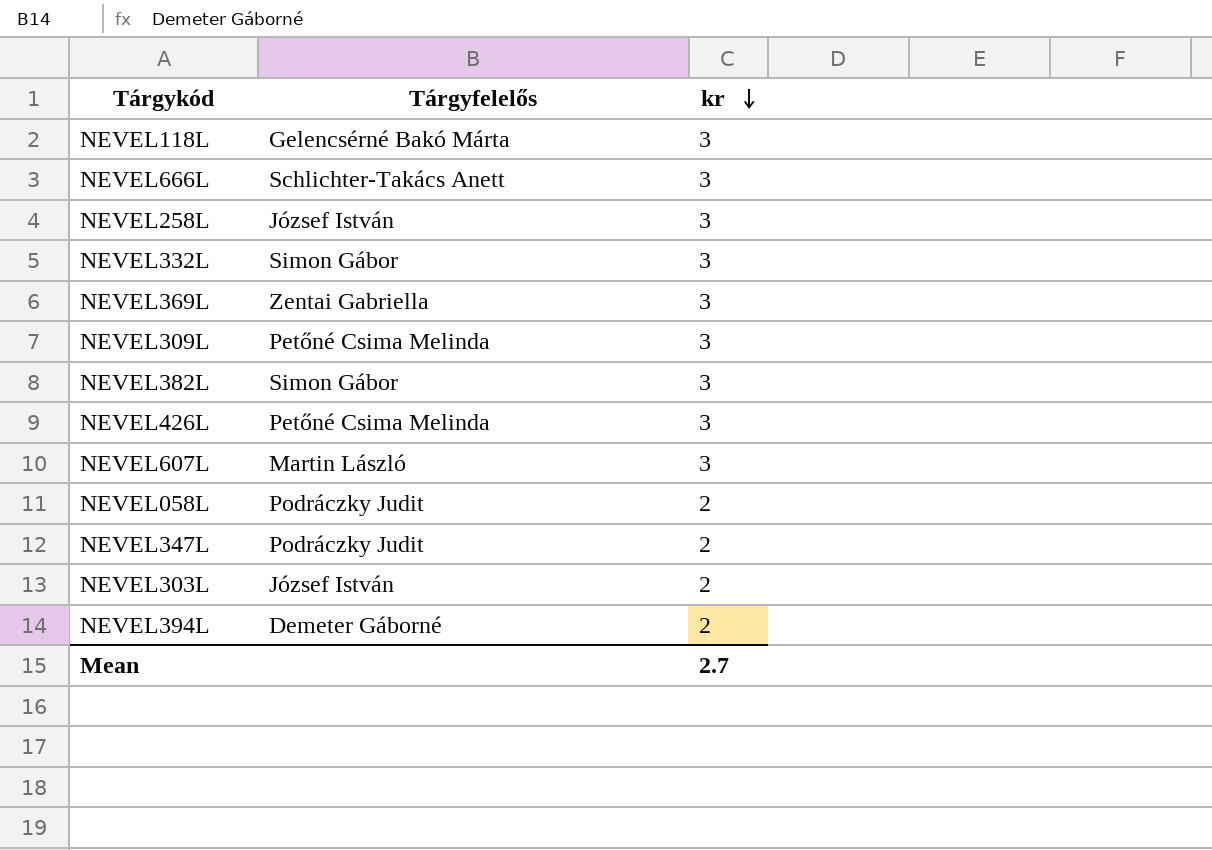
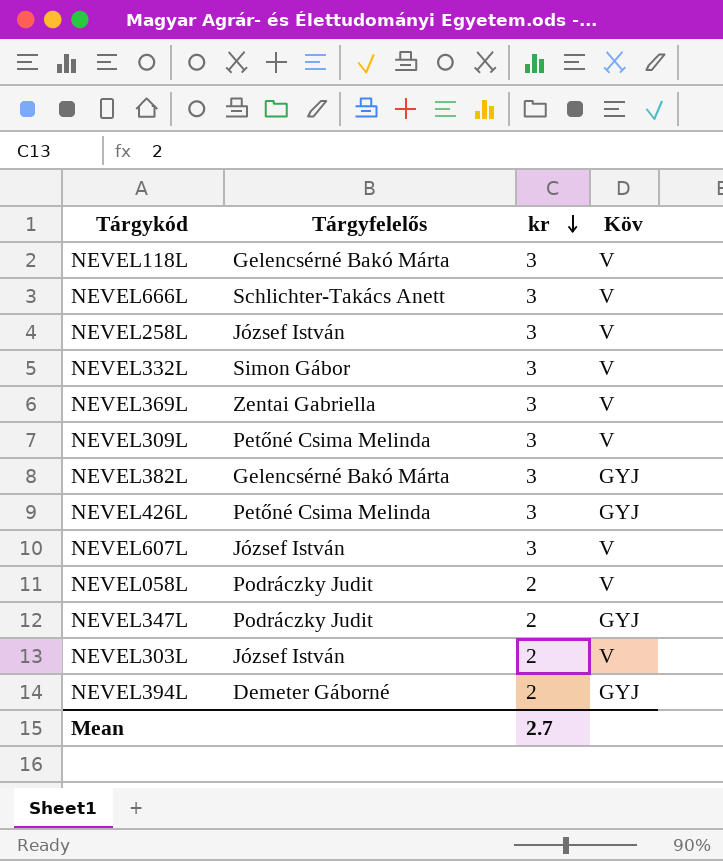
column Köv | position: none -> 4
NEVEL382L | Tárgyfelelős: Simon Gábor -> Gelencsérné Bakó Márta
NEVEL607L | Tárgyfelelős: Martin László -> József István

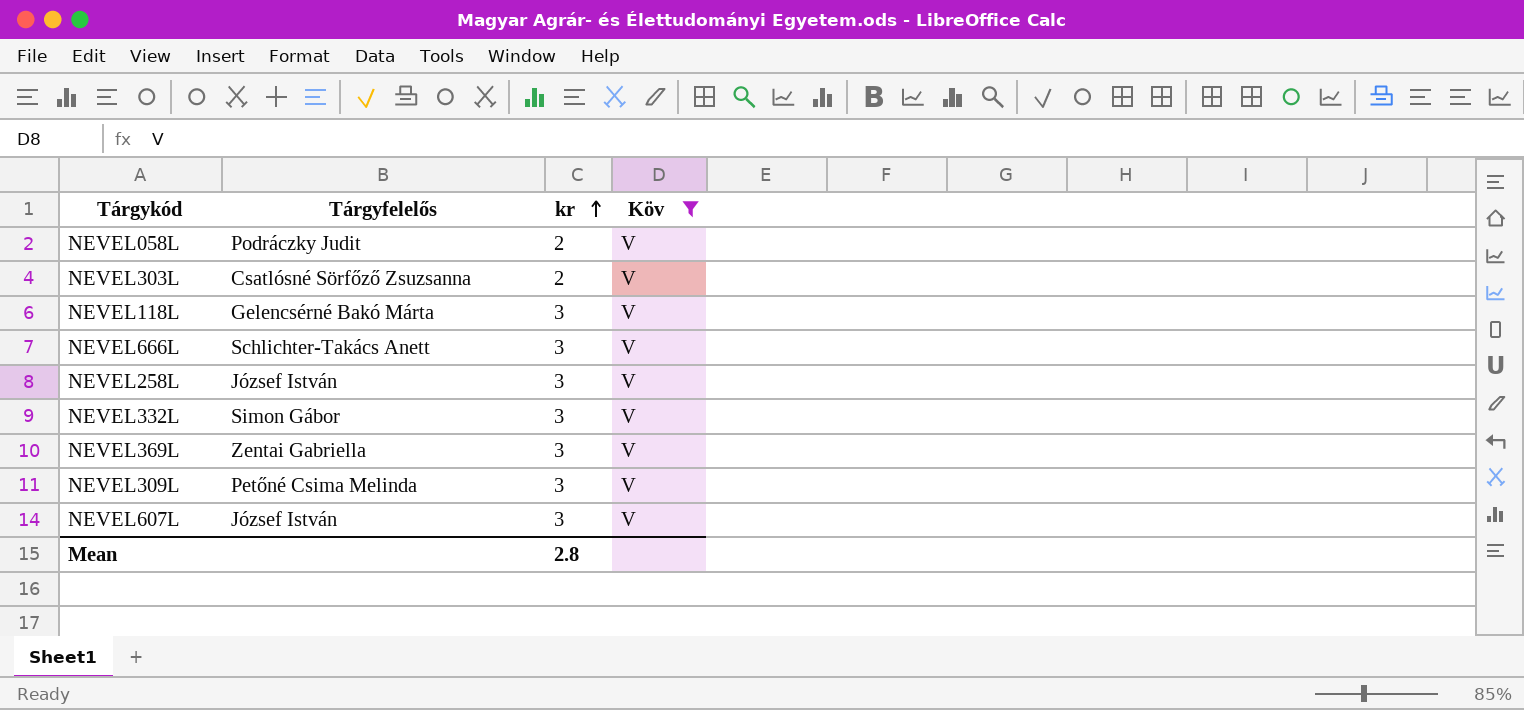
filter: none -> Köv = V
row order: kr descending -> kr ascending
NEVEL303L | Tárgyfelelős: József István -> Csatlósné Sörfőző Zsuzsanna
Mean | kr: 2.7 -> 2.8

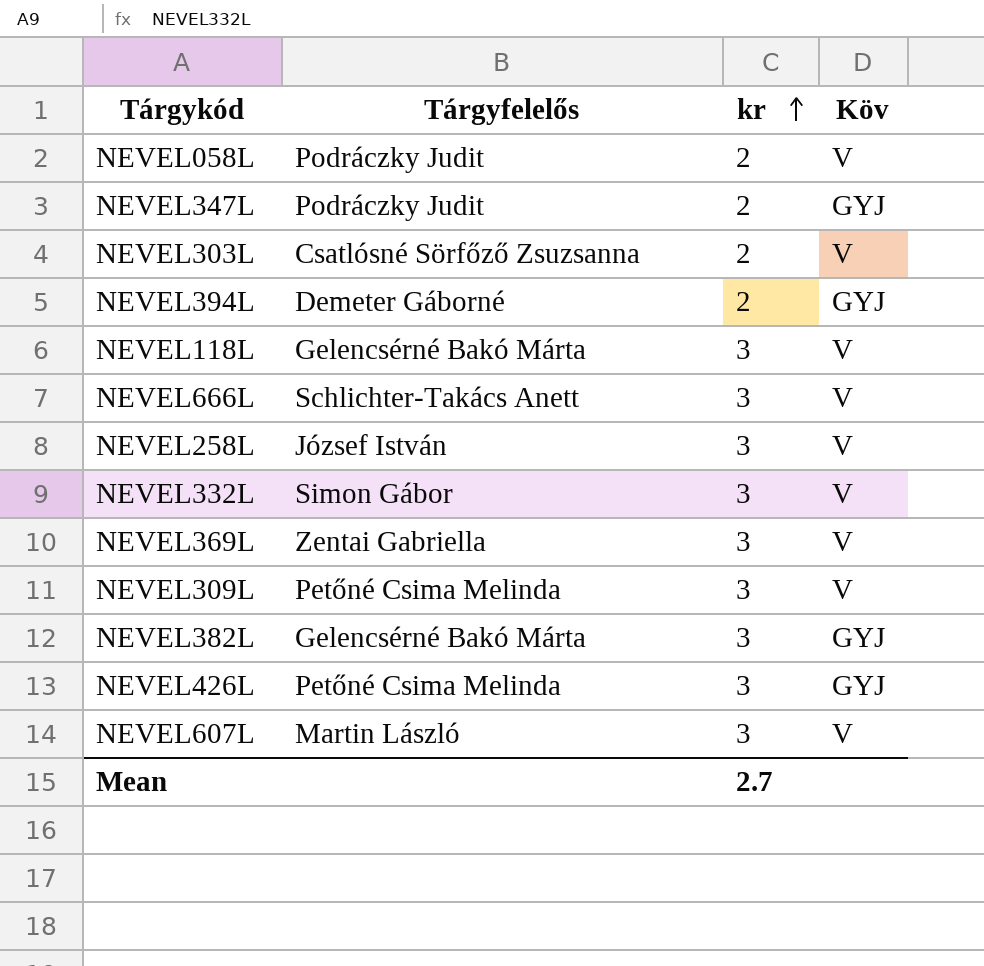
filter: Köv = V -> none
NEVEL607L | Tárgyfelelős: József István -> Martin László
Mean | kr: 2.8 -> 2.7

